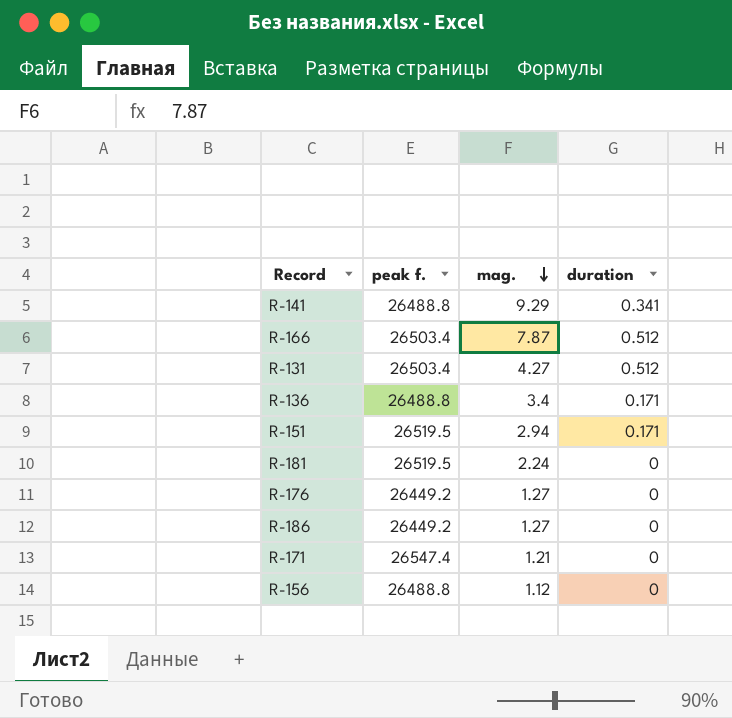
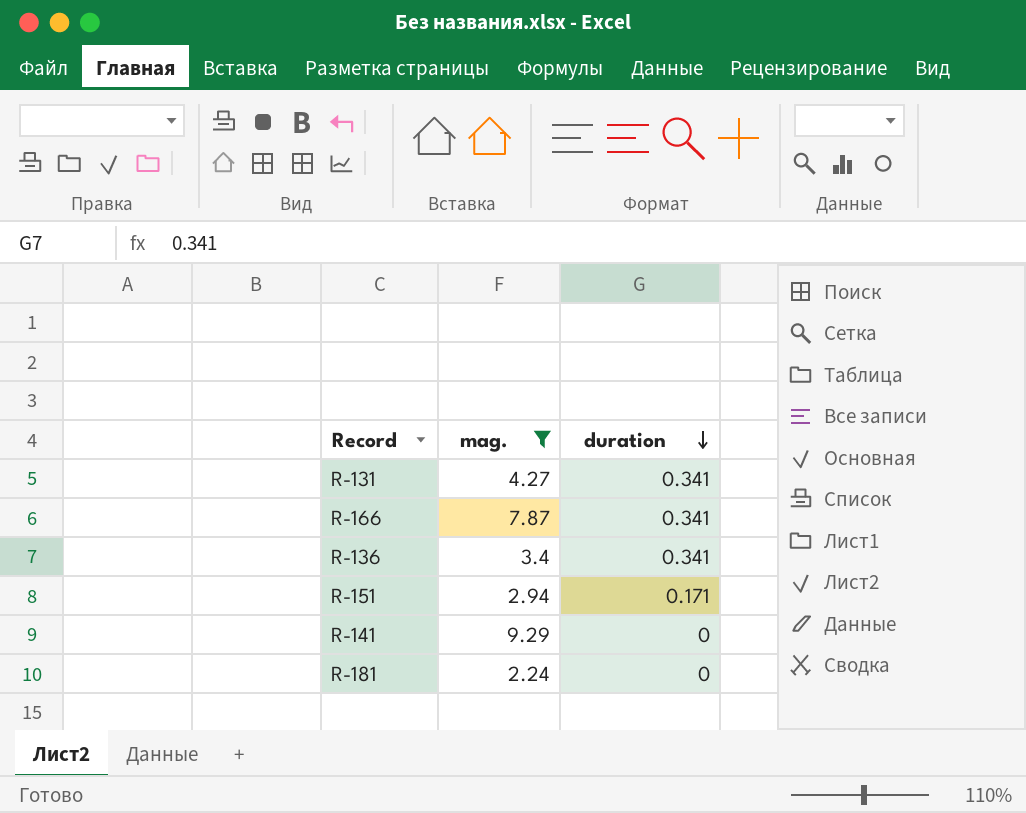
filter: none -> mag. >= 2.24
row order: mag. descending -> duration descending
column peak f. | position: 2 -> none
R-131 | duration: 0.512 -> 0.341
R-166 | duration: 0.512 -> 0.341
R-136 | duration: 0.171 -> 0.341
R-141 | duration: 0.341 -> 0

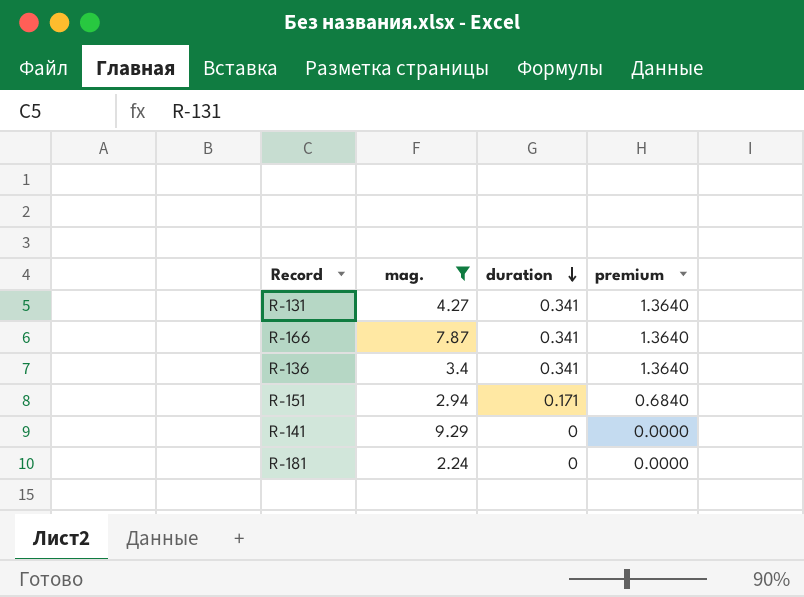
column premium | formula: none -> [duration] * 4

